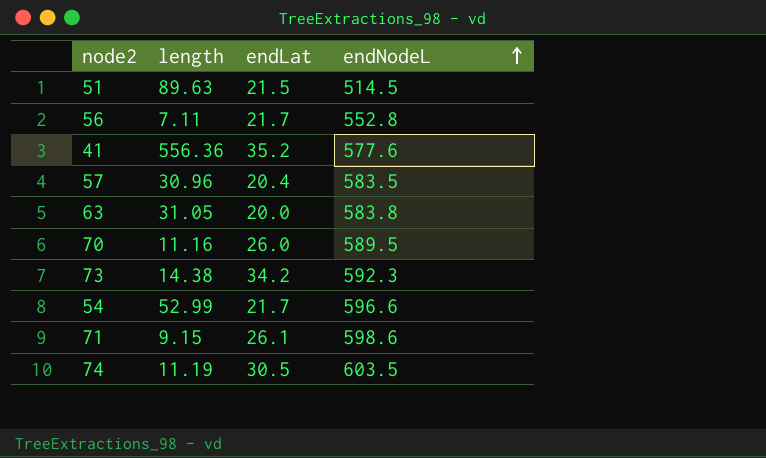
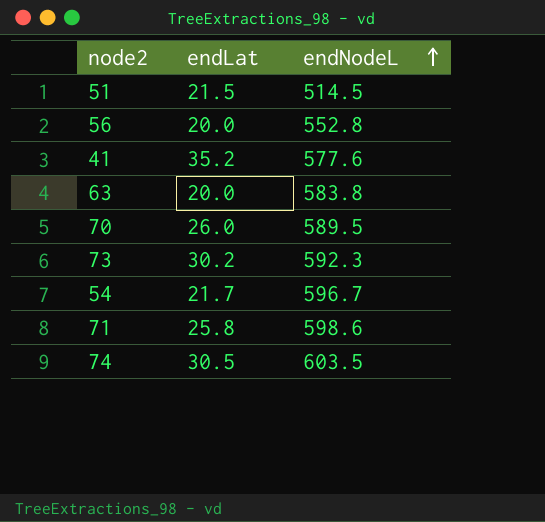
column length | position: 2 -> none
row 57: 30.96 | 20.4 | 583.5 -> none
56 | endLat: 21.7 -> 20.0
73 | endLat: 34.2 -> 30.2
54 | endNodeL: 596.6 -> 596.7
71 | endLat: 26.1 -> 25.8

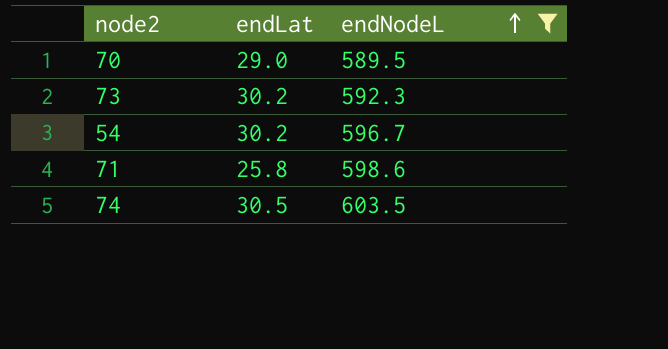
filter: none -> endNodeL >= 589.5
70 | endLat: 26.0 -> 29.0
54 | endLat: 21.7 -> 30.2

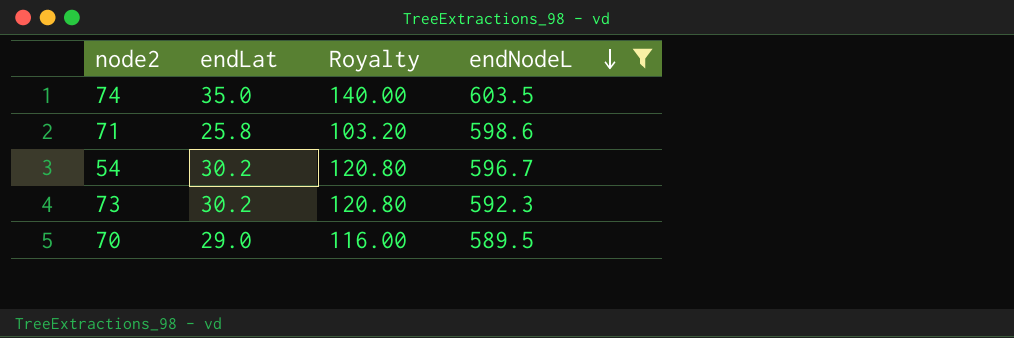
row order: endNodeL ascending -> endNodeL descending
column Royalty | formula: none -> [endLat] * 4
74 | endLat: 30.5 -> 35.0

